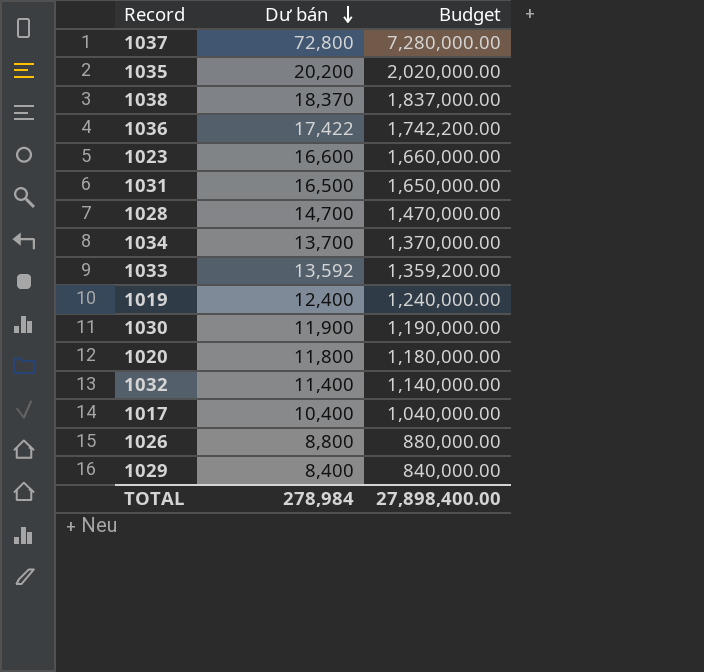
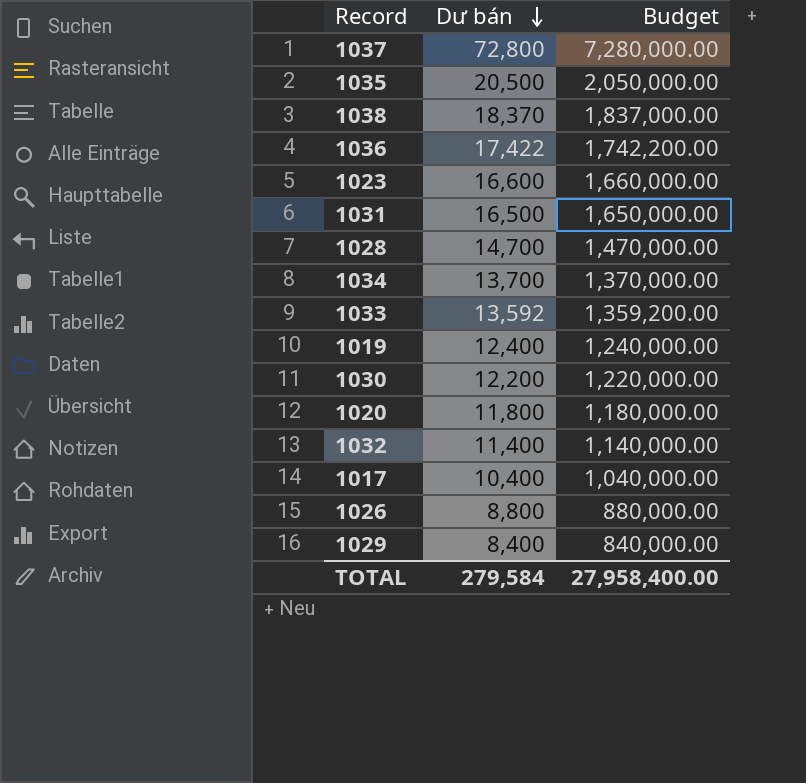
1035 | Dư bán: 20,200 -> 20,500
1035 | Budget: 2,020,000.00 -> 2,050,000.00
1030 | Dư bán: 11,900 -> 12,200
1030 | Budget: 1,190,000.00 -> 1,220,000.00
TOTAL | Dư bán: 278,984 -> 279,584
TOTAL | Budget: 27,898,400.00 -> 27,958,400.00

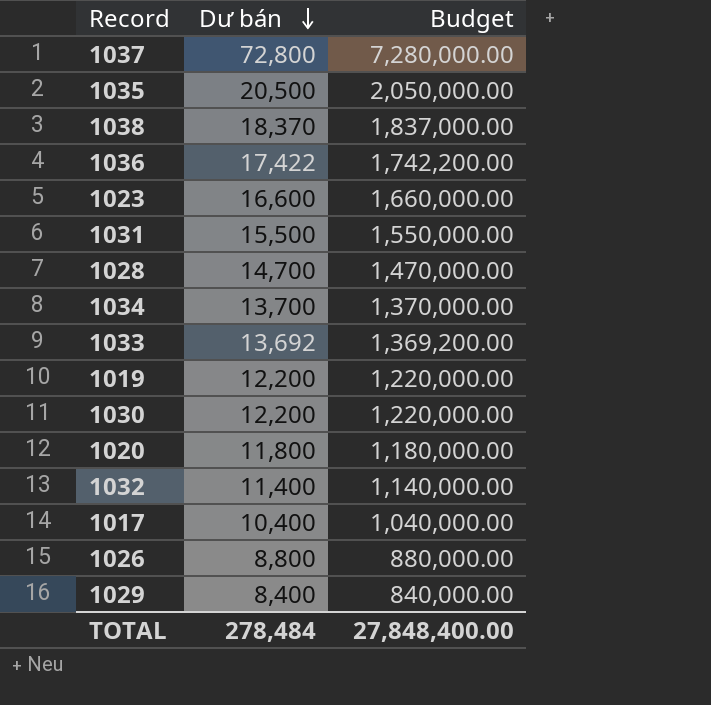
1031 | Dư bán: 16,500 -> 15,500
1031 | Budget: 1,650,000.00 -> 1,550,000.00
1033 | Dư bán: 13,592 -> 13,692
1033 | Budget: 1,359,200.00 -> 1,369,200.00
1019 | Dư bán: 12,400 -> 12,200
1019 | Budget: 1,240,000.00 -> 1,220,000.00
TOTAL | Dư bán: 279,584 -> 278,484
TOTAL | Budget: 27,958,400.00 -> 27,848,400.00

